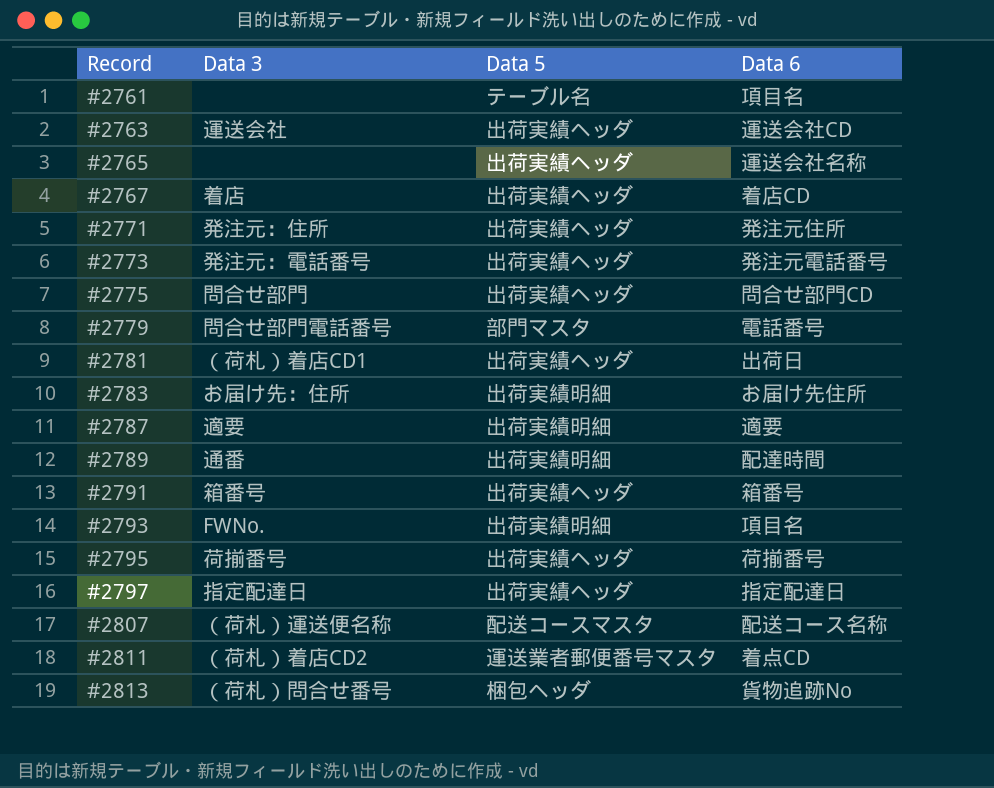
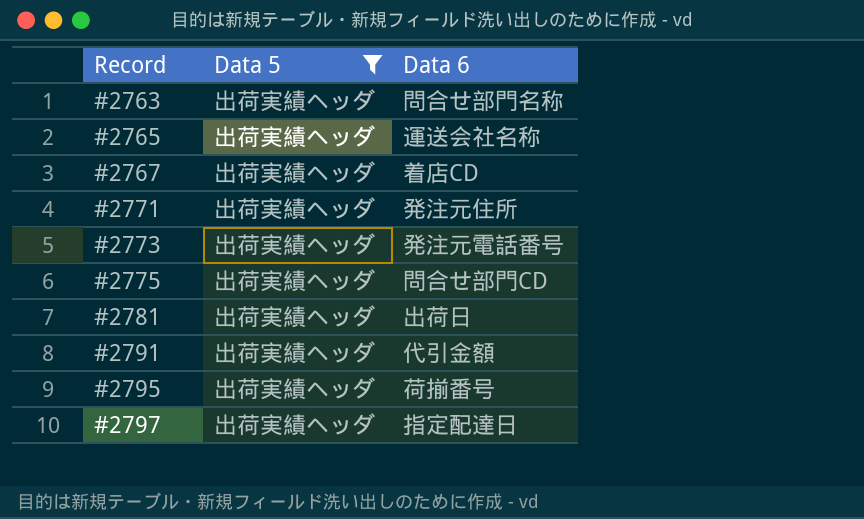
filter: none -> Data 5 = 出荷実績ヘッダ
column Data 3 | position: 2 -> none
#2763 | Data 6: 運送会社CD -> 問合せ部門名称
#2791 | Data 6: 箱番号 -> 代引金額

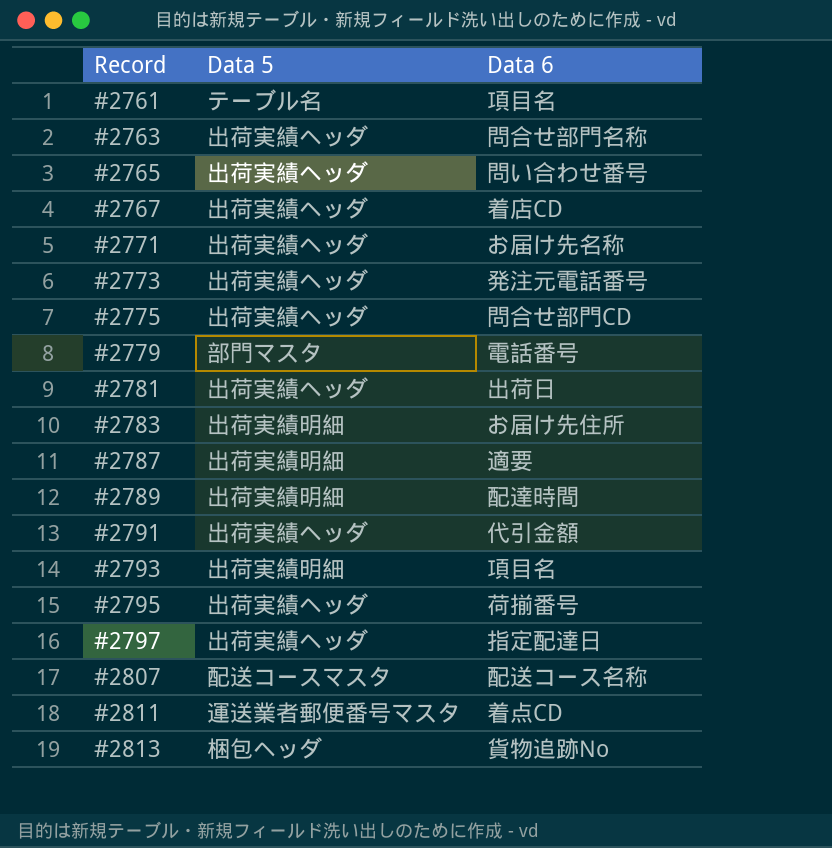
filter: Data 5 = 出荷実績ヘッダ -> none
#2765 | Data 6: 運送会社名称 -> 問い合わせ番号
#2771 | Data 6: 発注元住所 -> お届け先名称

